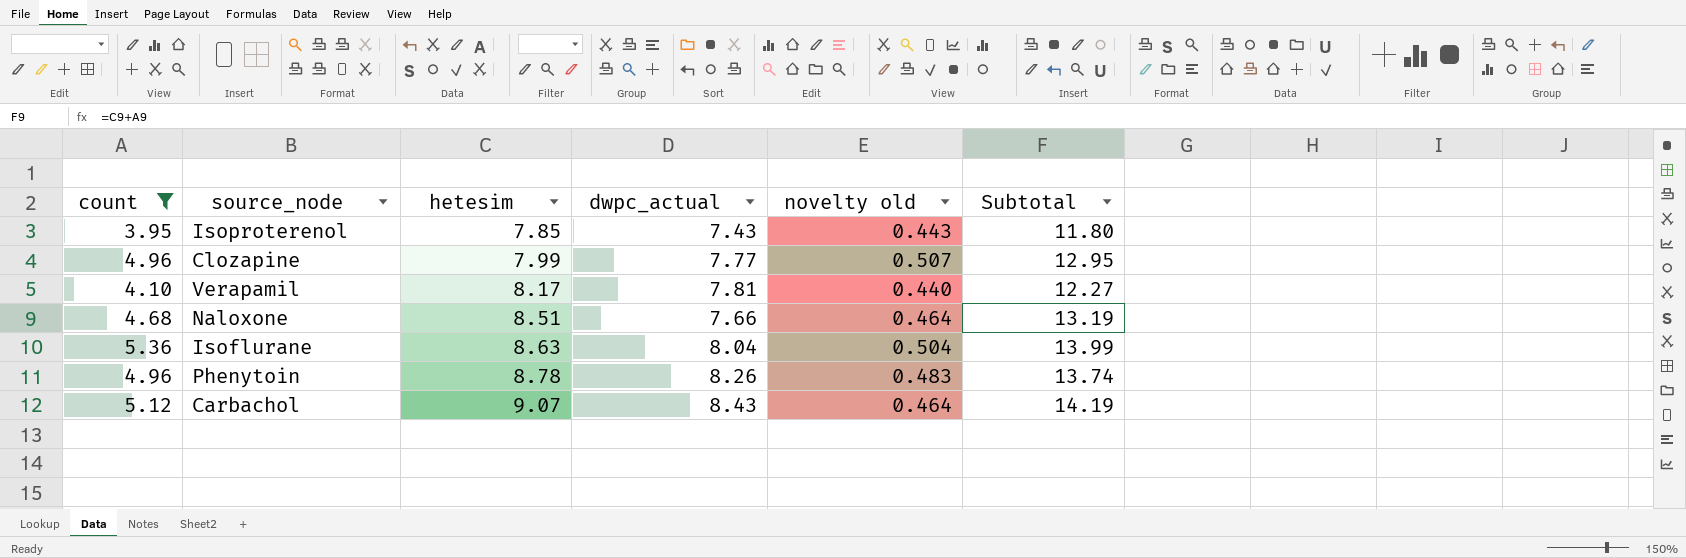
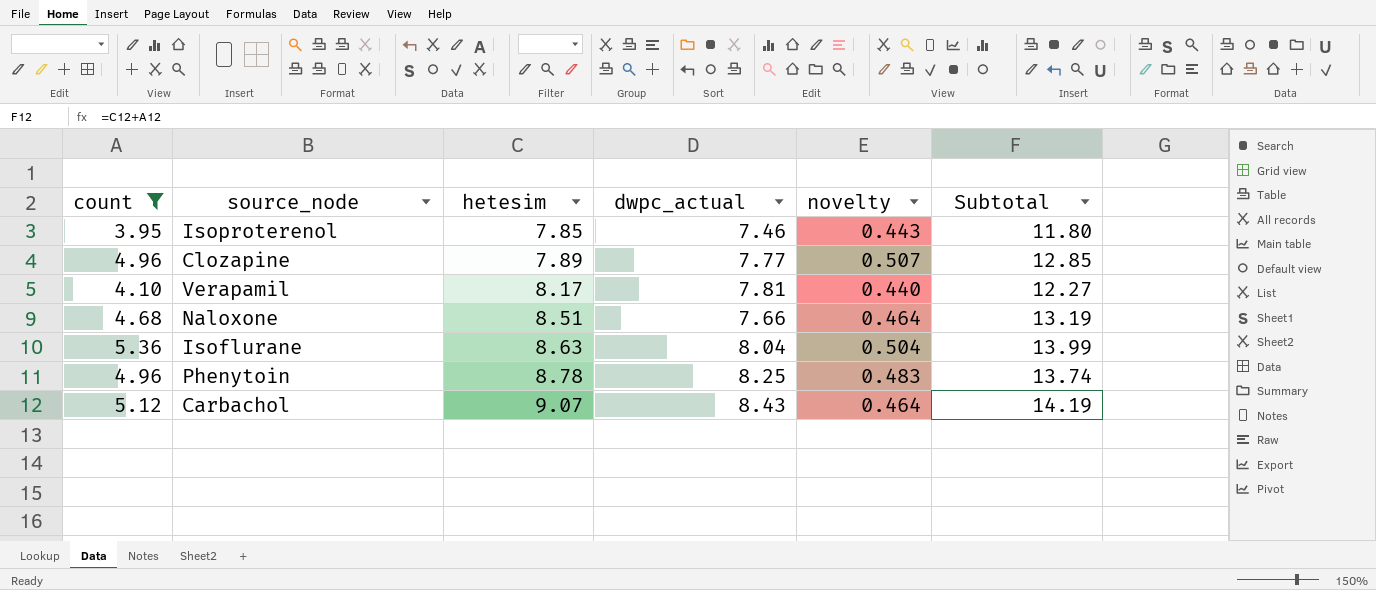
column name: novelty old -> novelty
Isoproterenol | dwpc_actual: 7.43 -> 7.46
Clozapine | hetesim: 7.99 -> 7.89
Clozapine | Subtotal: 12.95 -> 12.85
Phenytoin | dwpc_actual: 8.26 -> 8.25

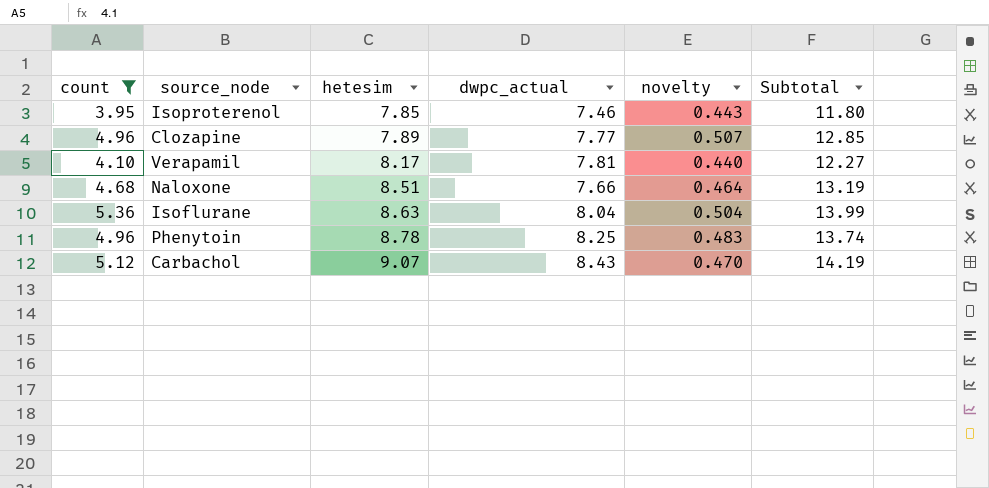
Carbachol | novelty: 0.464 -> 0.470

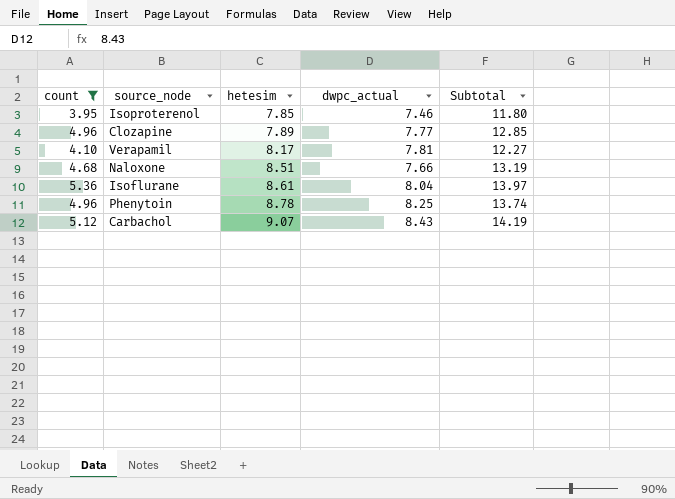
column novelty | position: 5 -> none
Isoflurane | hetesim: 8.63 -> 8.61
Isoflurane | Subtotal: 13.99 -> 13.97

